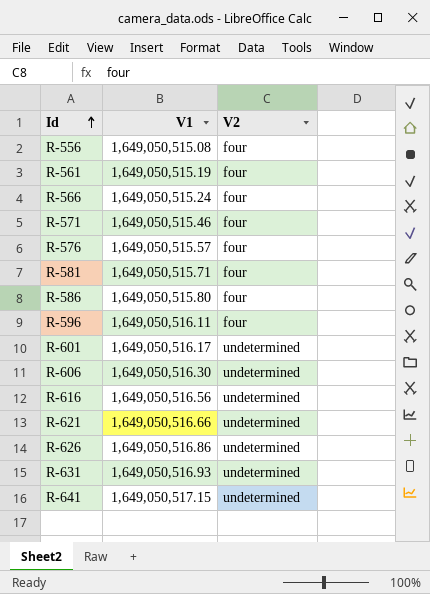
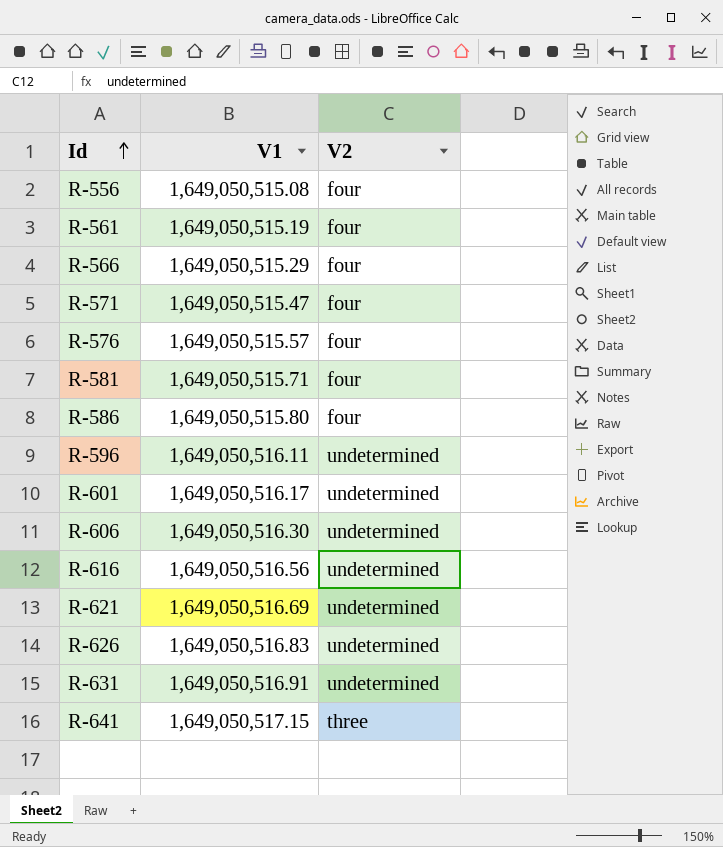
R-566 | V1: 1,649,050,515.24 -> 1,649,050,515.29
R-571 | V1: 1,649,050,515.46 -> 1,649,050,515.47
R-596 | V2: four -> undetermined
R-621 | V1: 1,649,050,516.66 -> 1,649,050,516.69
R-626 | V1: 1,649,050,516.86 -> 1,649,050,516.83
R-631 | V1: 1,649,050,516.93 -> 1,649,050,516.91
R-641 | V2: undetermined -> three

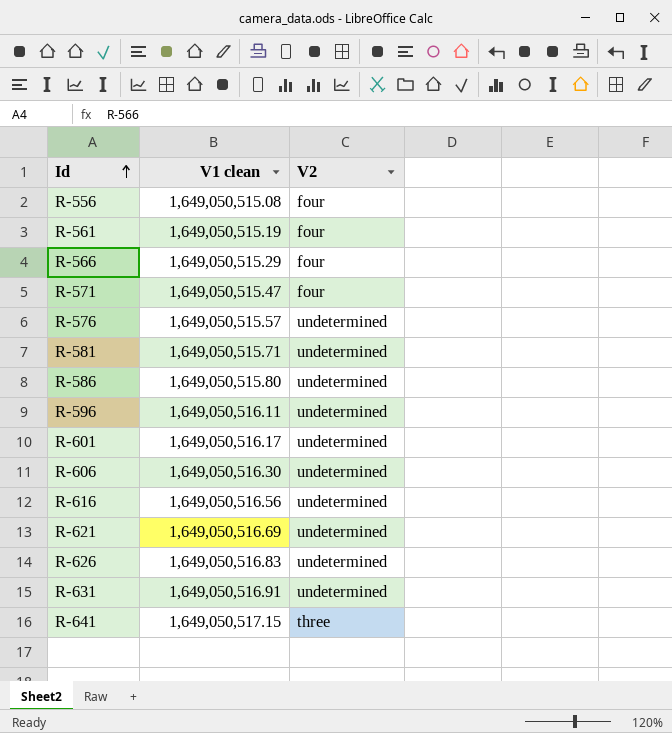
column name: V1 -> V1 clean
R-576 | V2: four -> undetermined
R-581 | V2: four -> undetermined
R-586 | V2: four -> undetermined

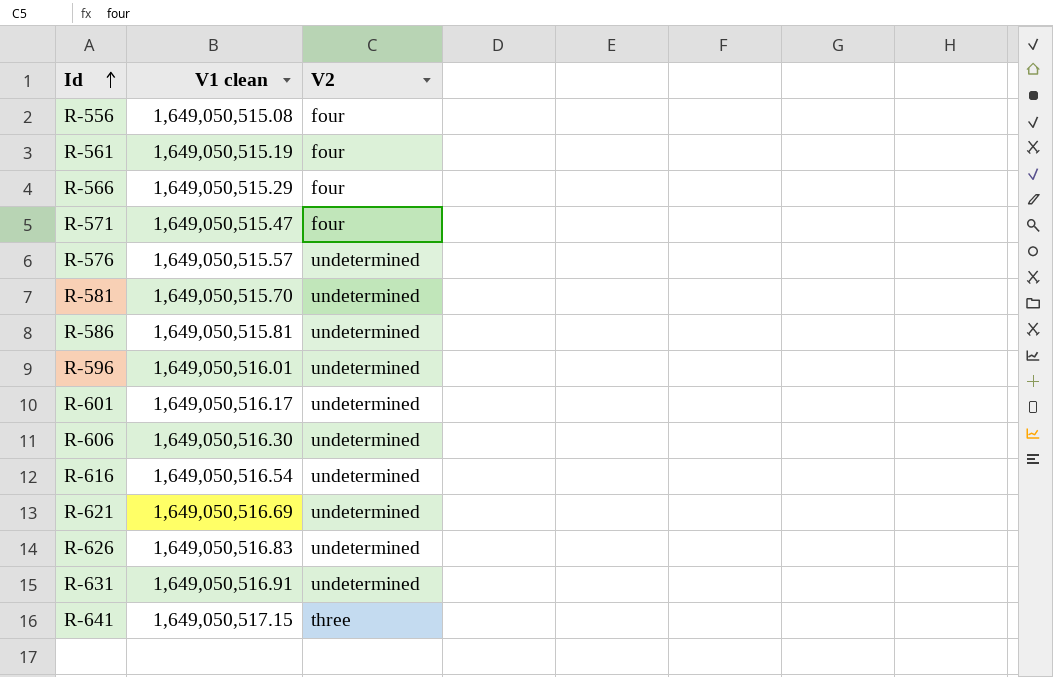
R-581 | V1 clean: 1,649,050,515.71 -> 1,649,050,515.70
R-586 | V1 clean: 1,649,050,515.80 -> 1,649,050,515.81
R-596 | V1 clean: 1,649,050,516.11 -> 1,649,050,516.01
R-616 | V1 clean: 1,649,050,516.56 -> 1,649,050,516.54

